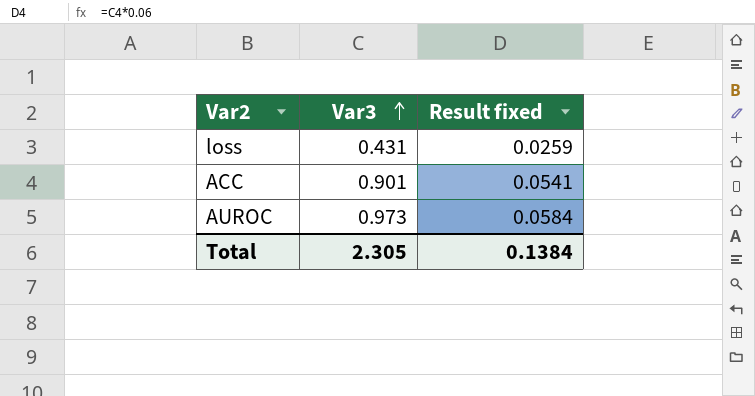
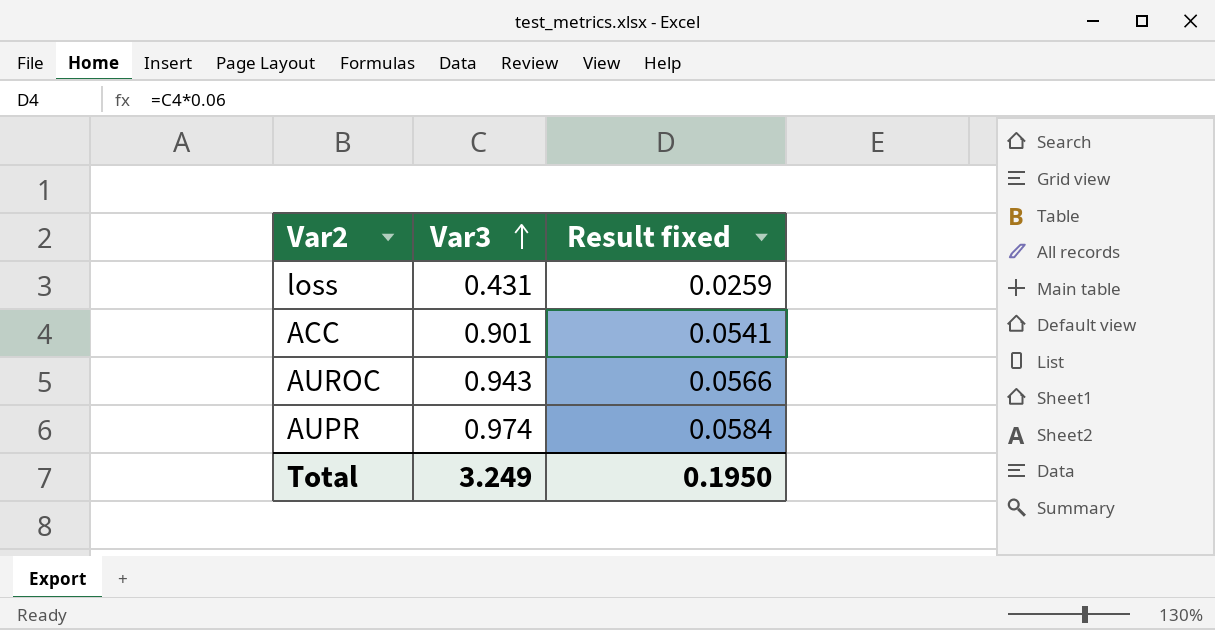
AUROC | Var3: 0.973 -> 0.943
AUROC | Result fixed: 0.0584 -> 0.0566
row AUPR: none -> 0.974 | 0.0584
Total | Var3: 2.305 -> 3.249
Total | Result fixed: 0.1384 -> 0.1950

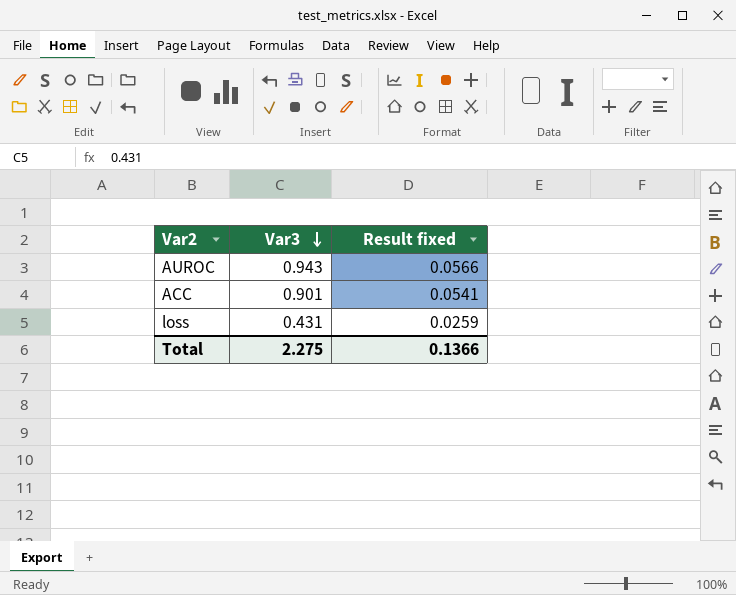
row order: Var3 ascending -> Var3 descending
row AUPR: 0.974 | 0.0584 -> none
Total | Var3: 3.249 -> 2.275
Total | Result fixed: 0.1950 -> 0.1366

